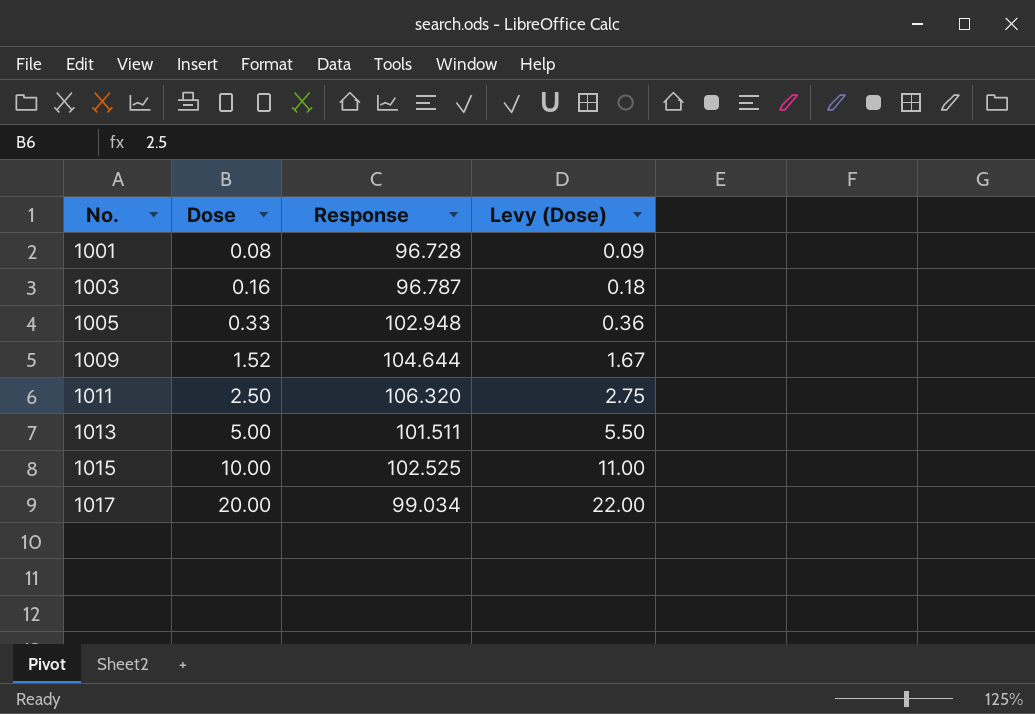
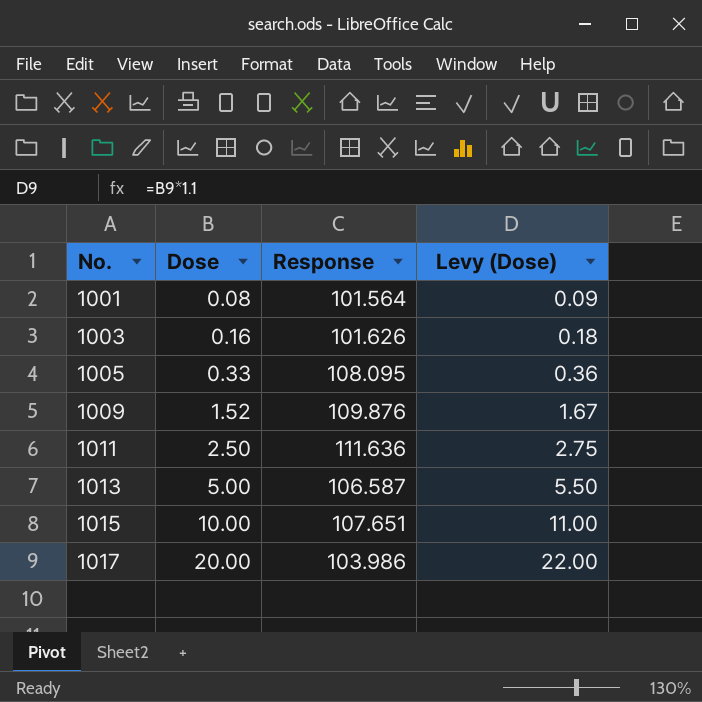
1001 | Response: 96.728 -> 101.564
1003 | Response: 96.787 -> 101.626
1005 | Response: 102.948 -> 108.095
1009 | Response: 104.644 -> 109.876
1011 | Response: 106.320 -> 111.636
1013 | Response: 101.511 -> 106.587
1015 | Response: 102.525 -> 107.651
1017 | Response: 99.034 -> 103.986

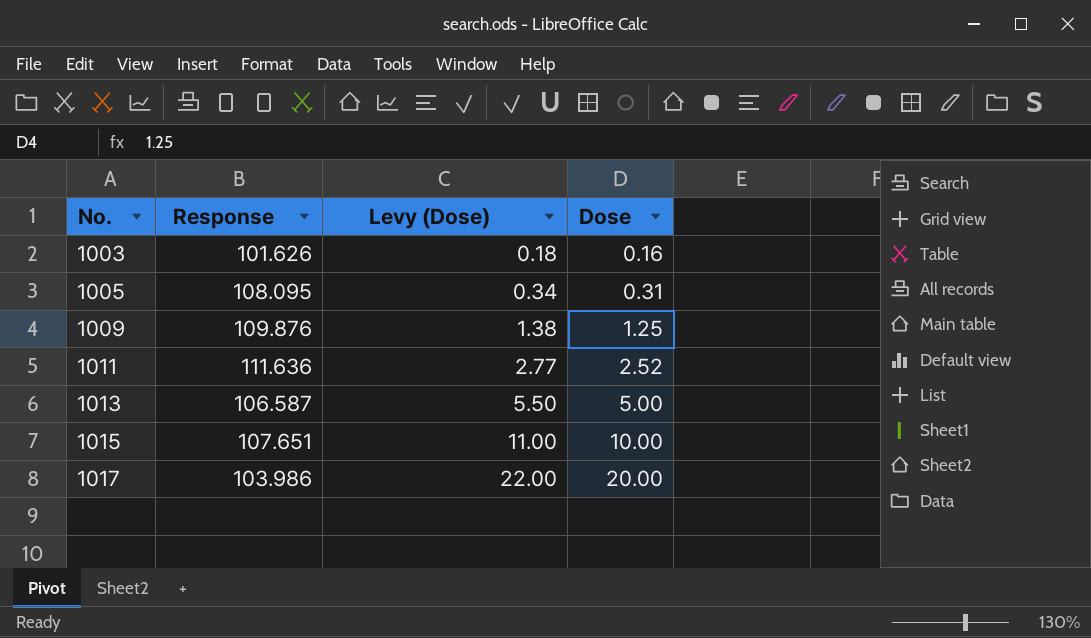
column Dose | position: 2 -> 4
row 1001: 0.08 | 101.564 | 0.09 -> none
1005 | Levy (Dose): 0.36 -> 0.34
1005 | Dose: 0.33 -> 0.31
1009 | Levy (Dose): 1.67 -> 1.38
1009 | Dose: 1.52 -> 1.25
1011 | Levy (Dose): 2.75 -> 2.77
1011 | Dose: 2.50 -> 2.52

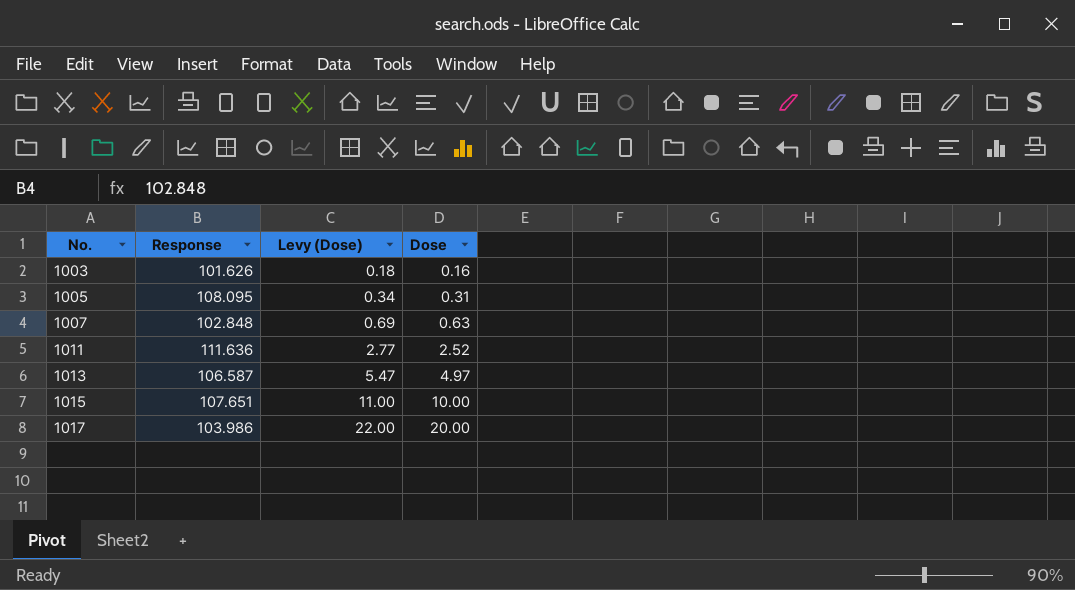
row 1009: 109.876 | 1.38 | 1.25 -> none
row 1007: none -> 102.848 | 0.69 | 0.63
1013 | Levy (Dose): 5.50 -> 5.47
1013 | Dose: 5.00 -> 4.97

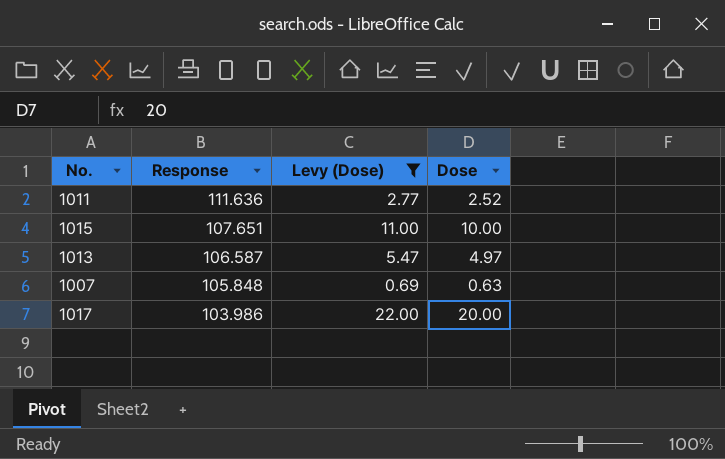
filter: none -> Levy (Dose) >= 0.69
row order: No. ascending -> Response descending
1007 | Response: 102.848 -> 105.848

